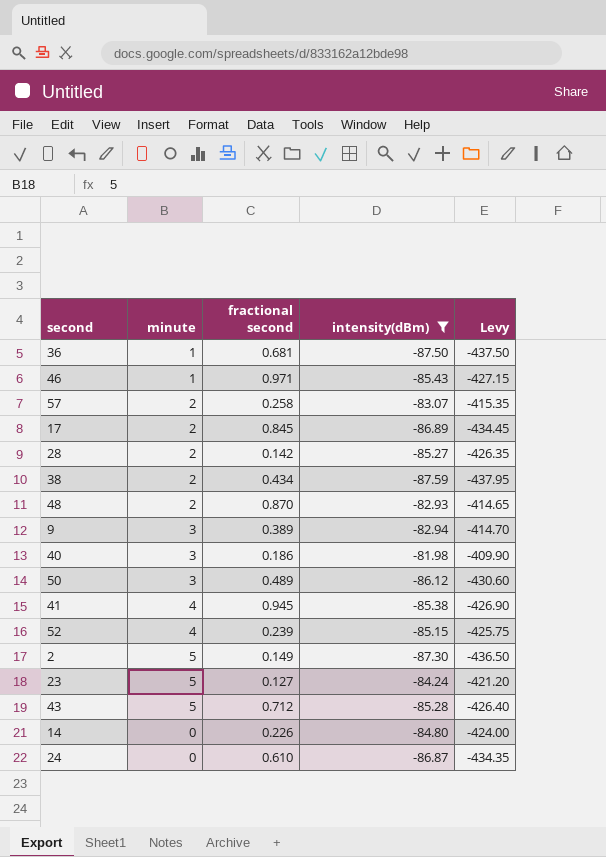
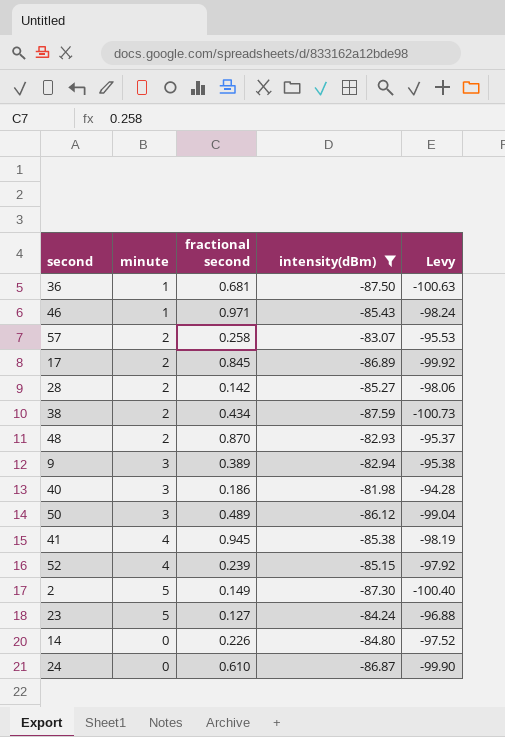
column Levy | formula: [intensity(dBm)] * 5 -> [intensity(dBm)] * 1.15
row 43: 5 | 0.712 | -85.28 | -426.40 -> none

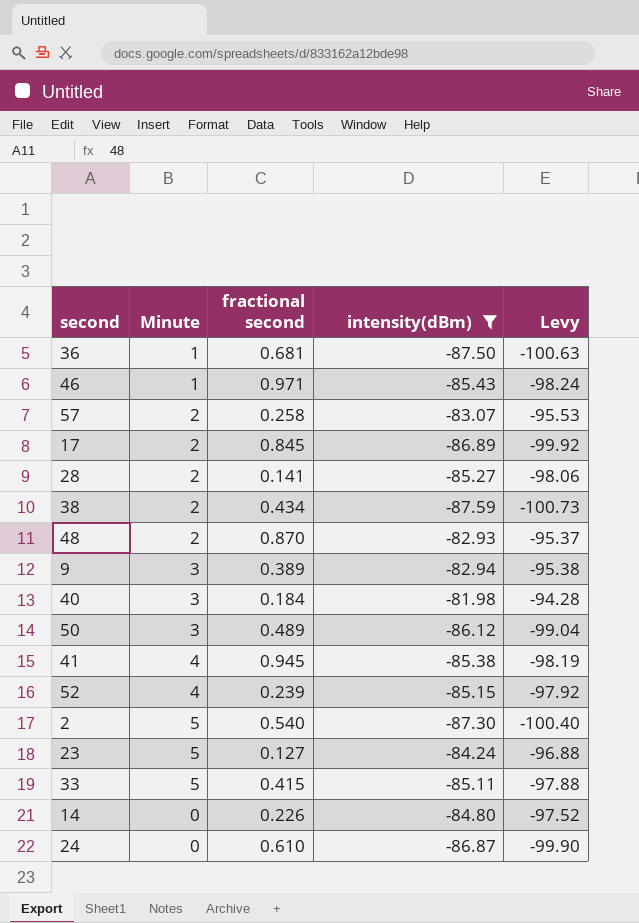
column name: minute -> Minute
28 | fractional second: 0.142 -> 0.141
40 | fractional second: 0.186 -> 0.184
2 | fractional second: 0.149 -> 0.540
row 33: none -> 5 | 0.415 | -85.11 | -97.88

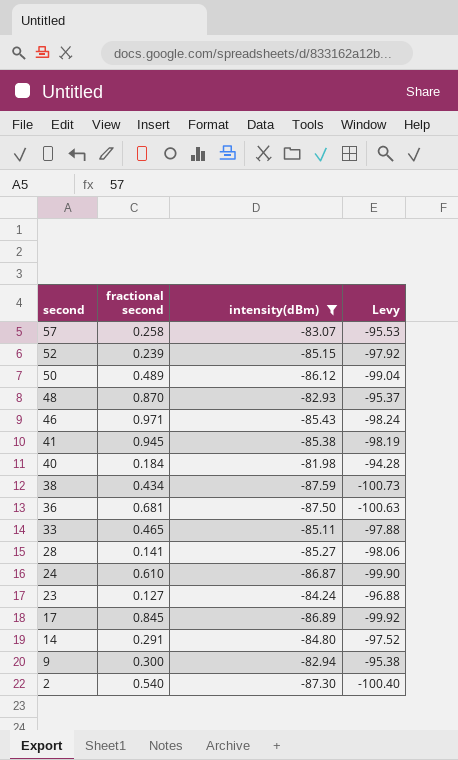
row order: none -> second descending
column Minute | position: 2 -> none
33 | fractional second: 0.415 -> 0.465
14 | fractional second: 0.226 -> 0.291
9 | fractional second: 0.389 -> 0.300

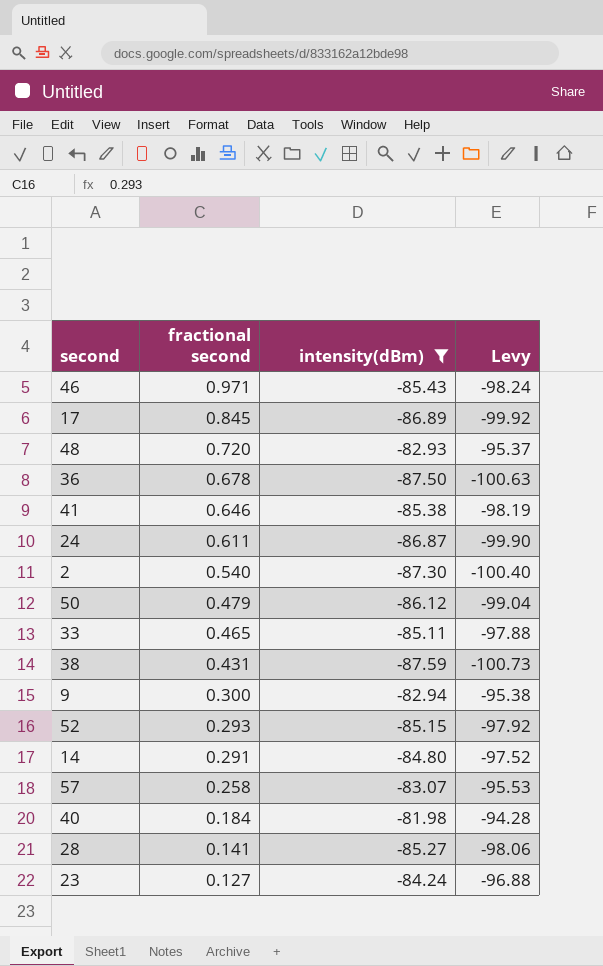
row order: second descending -> fractional second descending
48 | fractional second: 0.870 -> 0.720
36 | fractional second: 0.681 -> 0.678
41 | fractional second: 0.945 -> 0.646
24 | fractional second: 0.610 -> 0.611
50 | fractional second: 0.489 -> 0.479
38 | fractional second: 0.434 -> 0.431
52 | fractional second: 0.239 -> 0.293

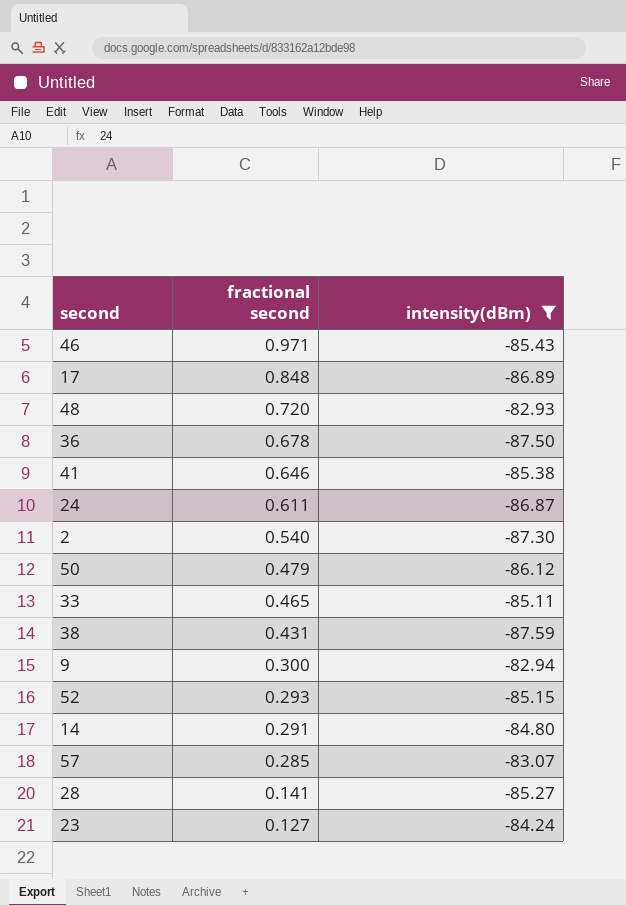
column Levy | formula: [intensity(dBm)] * 1.15 -> none
row 40: 0.184 | -81.98 | -94.28 -> none
17 | fractional second: 0.845 -> 0.848
57 | fractional second: 0.258 -> 0.285

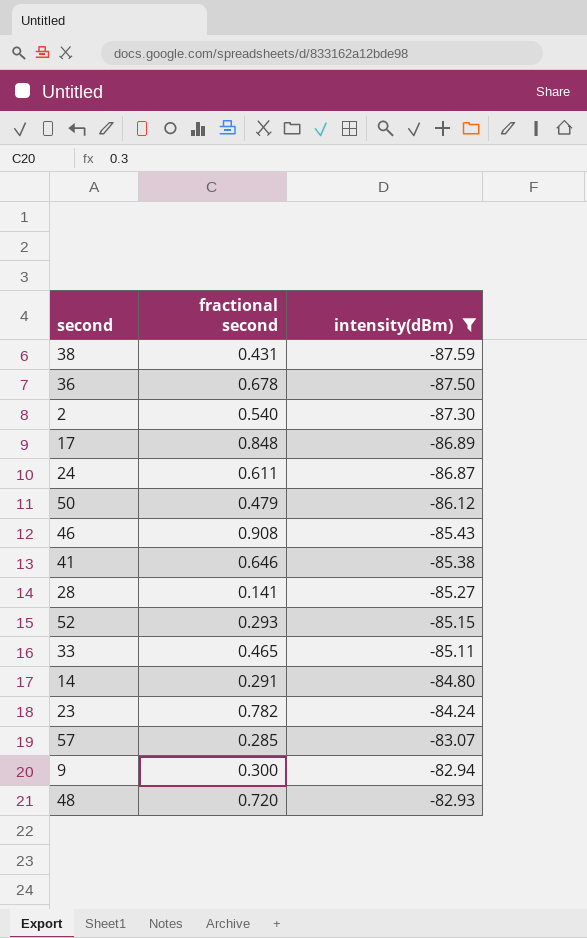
row order: fractional second descending -> intensity(dBm) ascending
46 | fractional second: 0.971 -> 0.908
23 | fractional second: 0.127 -> 0.782

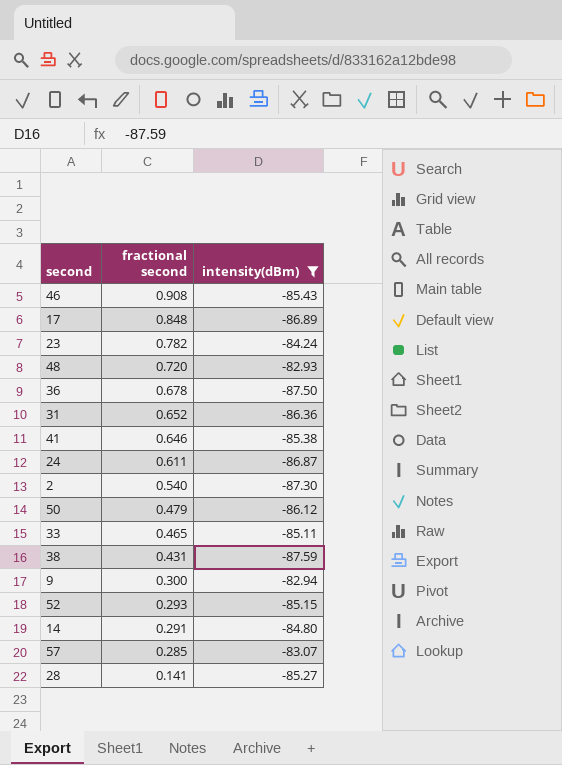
row order: intensity(dBm) ascending -> fractional second descending
row 31: none -> 0.652 | -86.36

